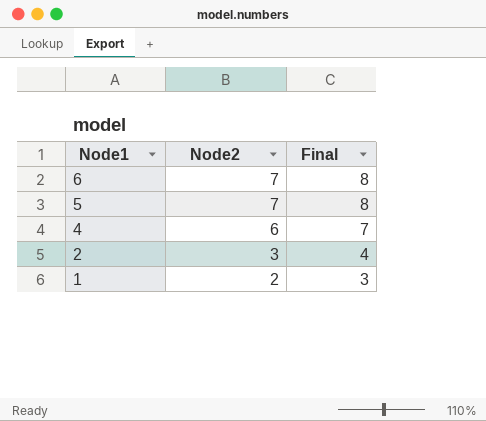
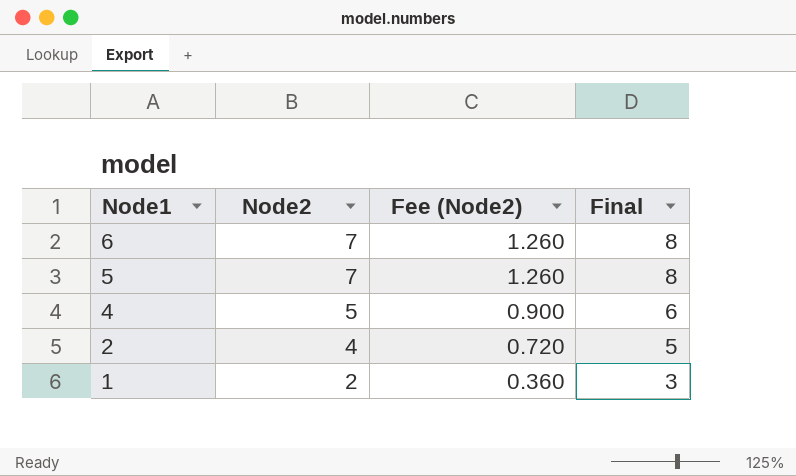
column Fee (Node2) | formula: none -> [Node2] * 0.18
4 | Node2: 6 -> 5
4 | Final: 7 -> 6
2 | Node2: 3 -> 4
2 | Final: 4 -> 5

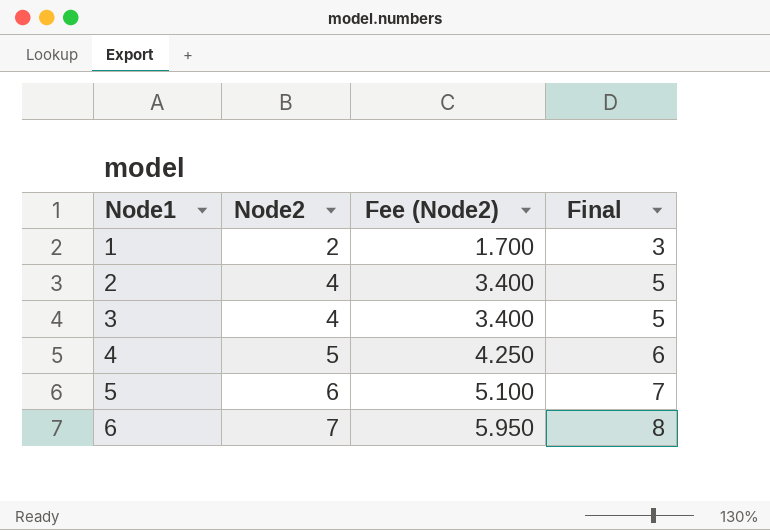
row order: Node1 descending -> Node1 ascending
column Fee (Node2) | formula: [Node2] * 0.18 -> [Node2] * 0.85
row 3: none -> 4 | 3.400 | 5
5 | Node2: 7 -> 6
5 | Final: 8 -> 7

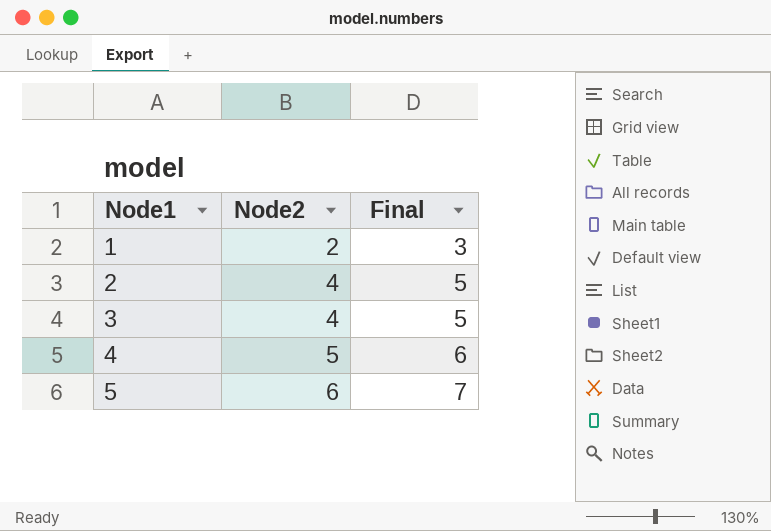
column Fee (Node2) | formula: [Node2] * 0.85 -> none
row 6: 7 | 5.950 | 8 -> none

